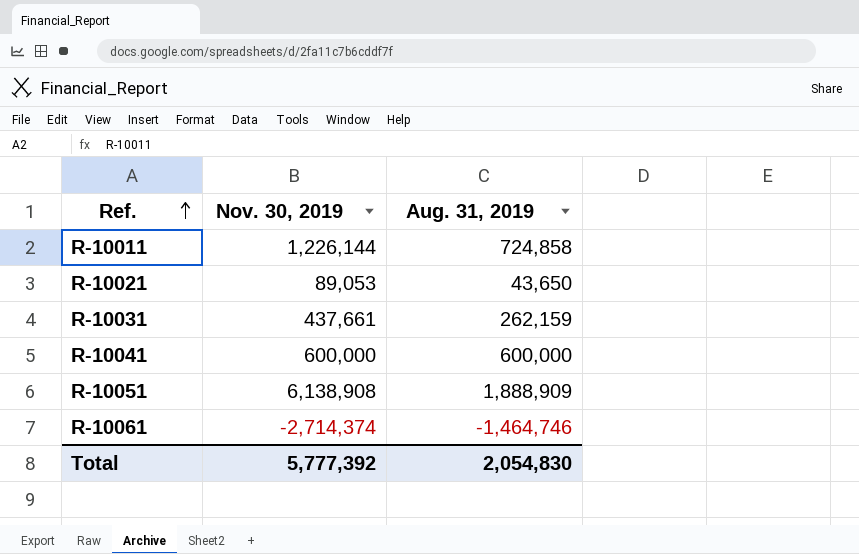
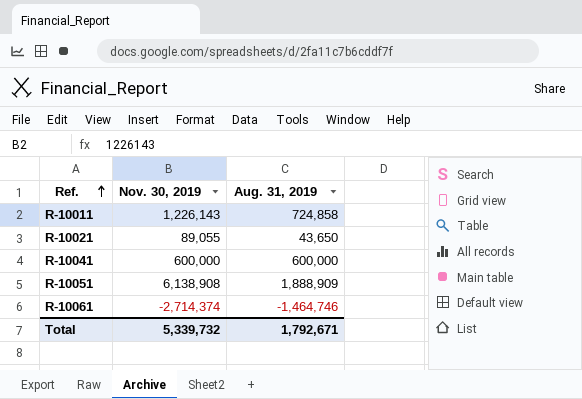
row R-10031: 437,661 | 262,159 -> none
R-10011 | Nov. 30, 2019: 1,226,144 -> 1,226,143
R-10021 | Nov. 30, 2019: 89,053 -> 89,055
Total | Nov. 30, 2019: 5,777,392 -> 5,339,732
Total | Aug. 31, 2019: 2,054,830 -> 1,792,671

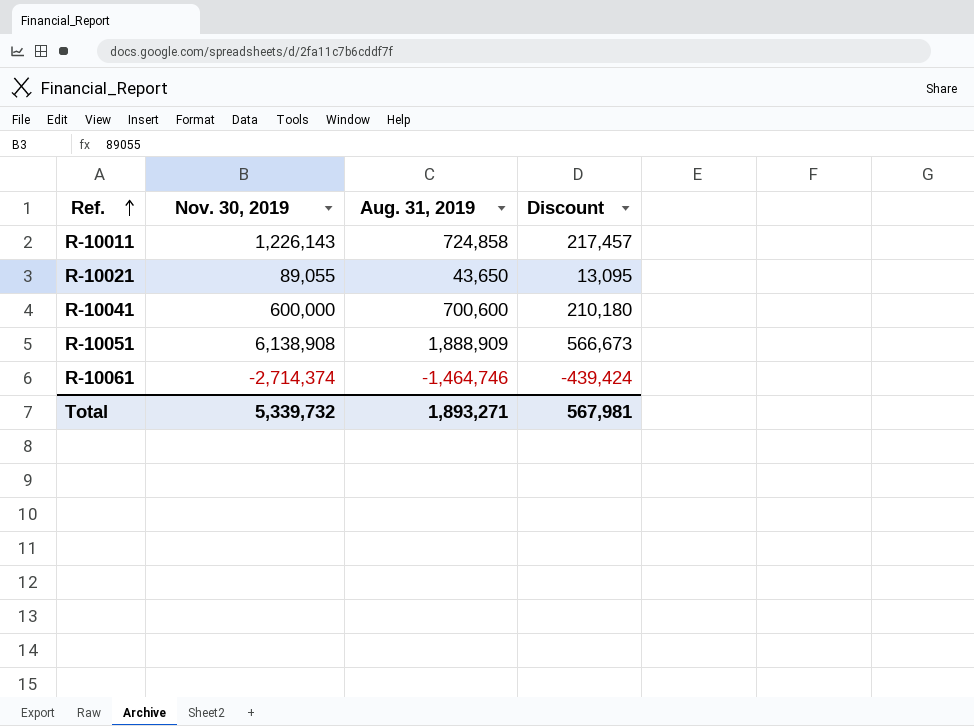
column Discount | formula: none -> [Aug. 31, 2019] * 0.3
R-10041 | Aug. 31, 2019: 600,000 -> 700,600
Total | Aug. 31, 2019: 1,792,671 -> 1,893,271

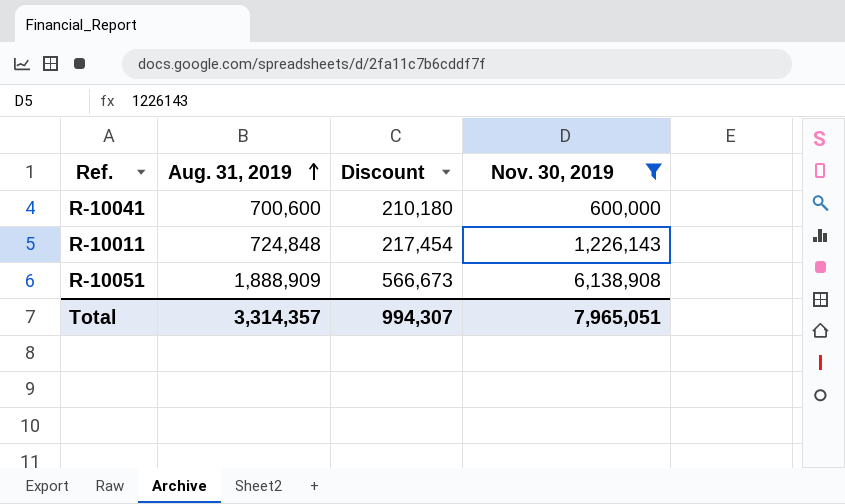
filter: none -> Nov. 30, 2019 >= 600,000
row order: Ref. ascending -> Aug. 31, 2019 ascending
column Nov. 30, 2019 | position: 2 -> 4
R-10011 | Aug. 31, 2019: 724,858 -> 724,848
R-10011 | Discount: 217,457 -> 217,454
Total | Aug. 31, 2019: 1,893,271 -> 3,314,357
Total | Discount: 567,981 -> 994,307
Total | Nov. 30, 2019: 5,339,732 -> 7,965,051

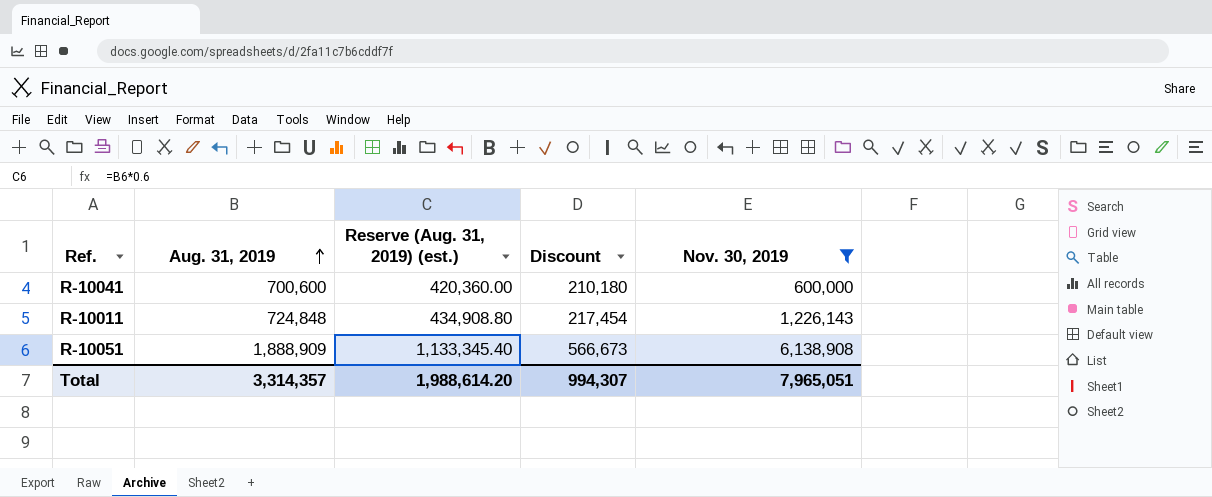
column Reserve (Aug. 31, 2019) (est.) | formula: none -> [Aug. 31, 2019] * 0.6

